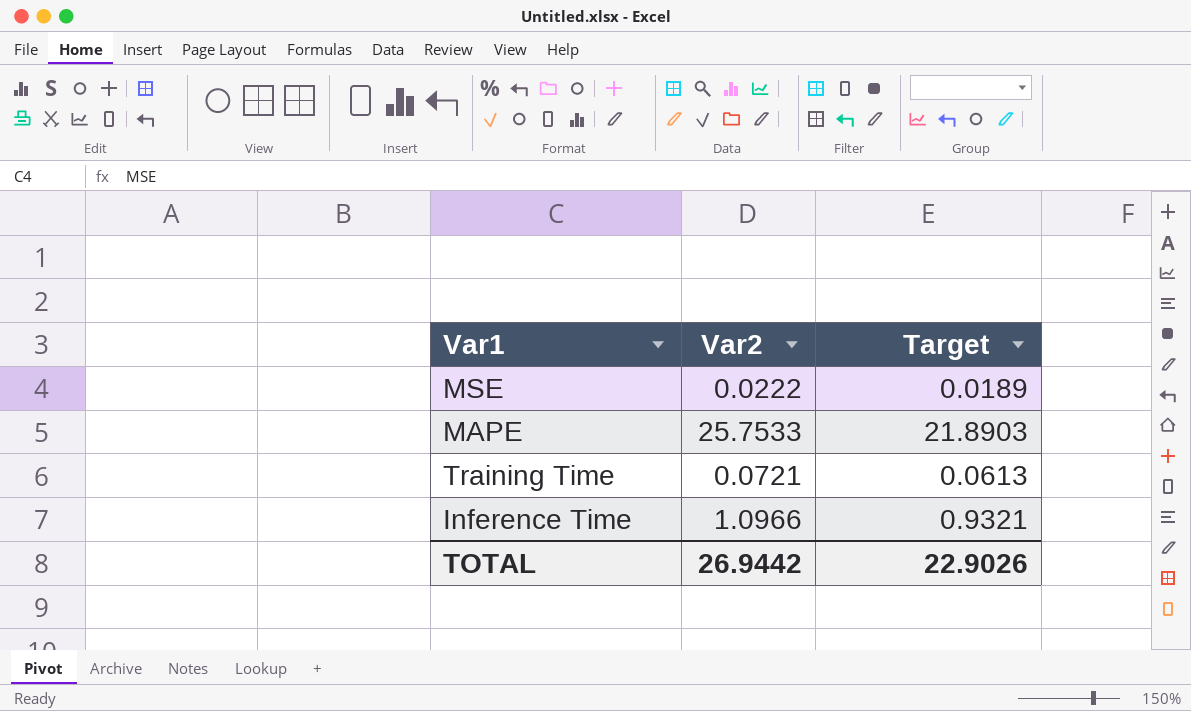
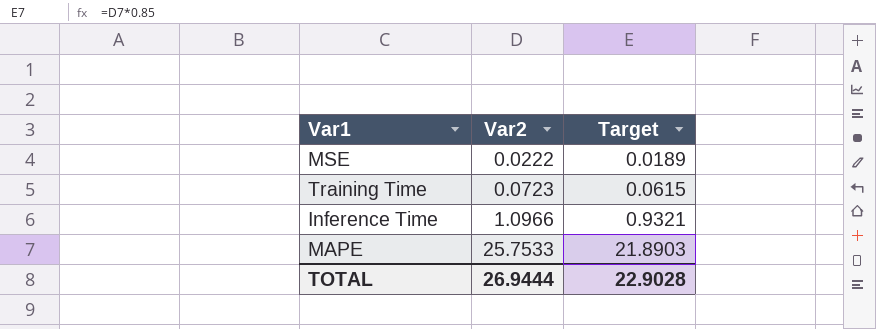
row order: none -> Var2 ascending
Training Time | Var2: 0.0721 -> 0.0723
Training Time | Target: 0.0613 -> 0.0615
TOTAL | Var2: 26.9442 -> 26.9444
TOTAL | Target: 22.9026 -> 22.9028

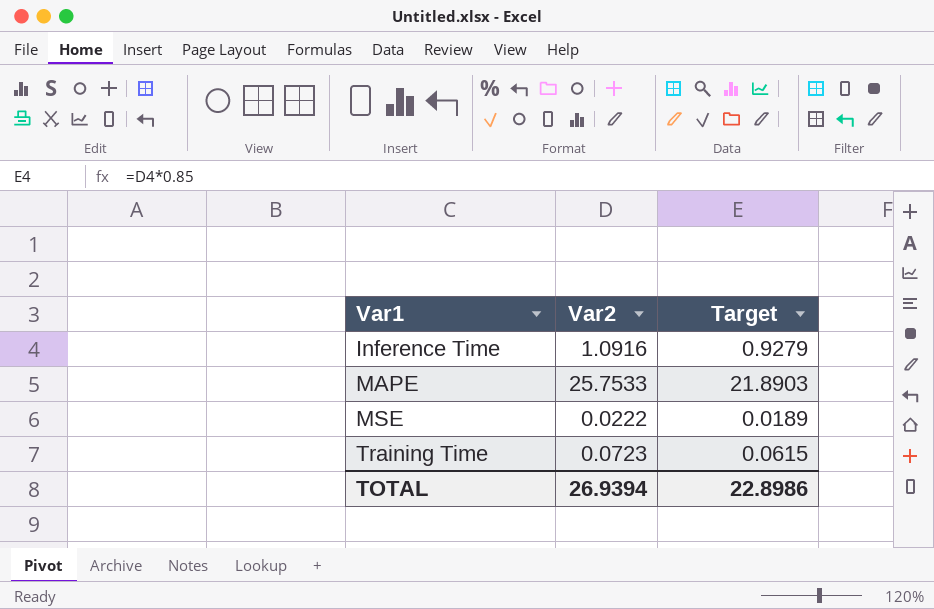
row order: Var2 ascending -> Var1 ascending
Inference Time | Var2: 1.0966 -> 1.0916
Inference Time | Target: 0.9321 -> 0.9279
TOTAL | Var2: 26.9444 -> 26.9394
TOTAL | Target: 22.9028 -> 22.8986

